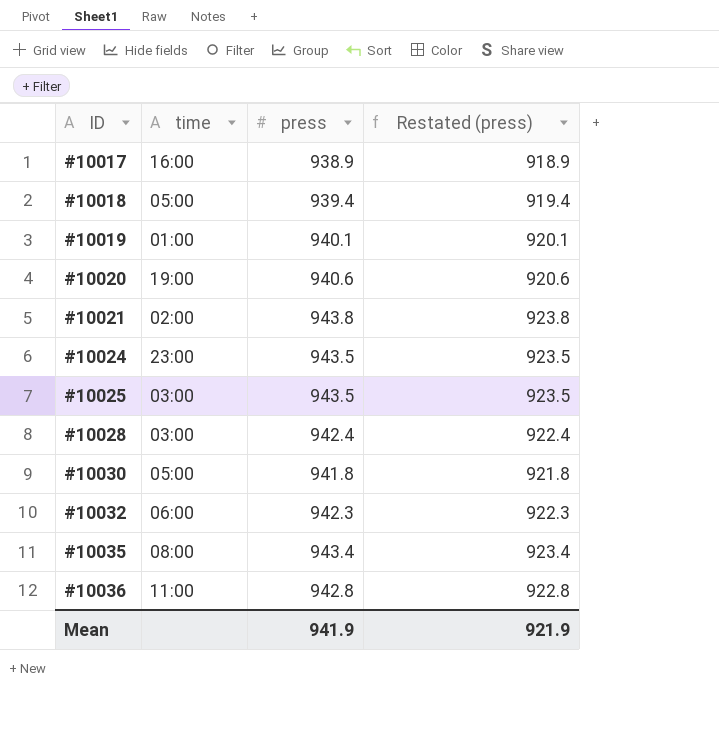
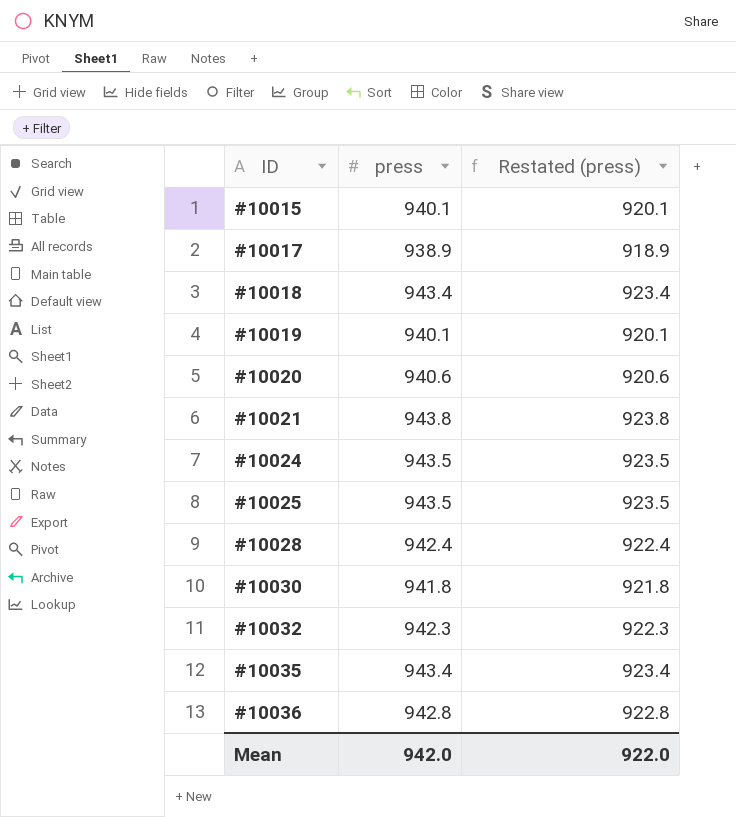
column time | position: 2 -> none
row #10015: none -> 940.1 | 920.1
#10018 | press: 939.4 -> 943.4
#10018 | Restated (press): 919.4 -> 923.4
Mean | press: 941.9 -> 942.0
Mean | Restated (press): 921.9 -> 922.0

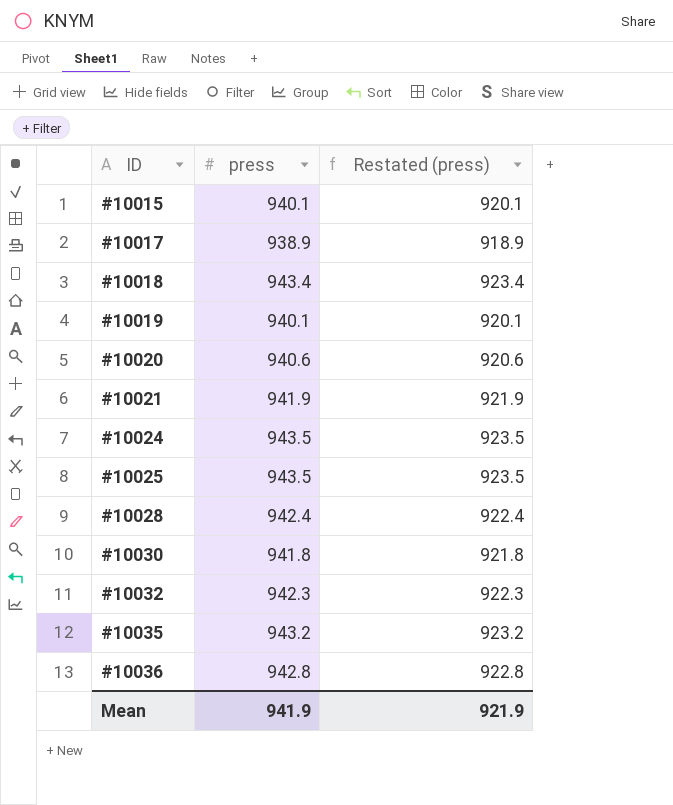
#10021 | press: 943.8 -> 941.9
#10021 | Restated (press): 923.8 -> 921.9
#10035 | press: 943.4 -> 943.2
#10035 | Restated (press): 923.4 -> 923.2
Mean | press: 942.0 -> 941.9
Mean | Restated (press): 922.0 -> 921.9

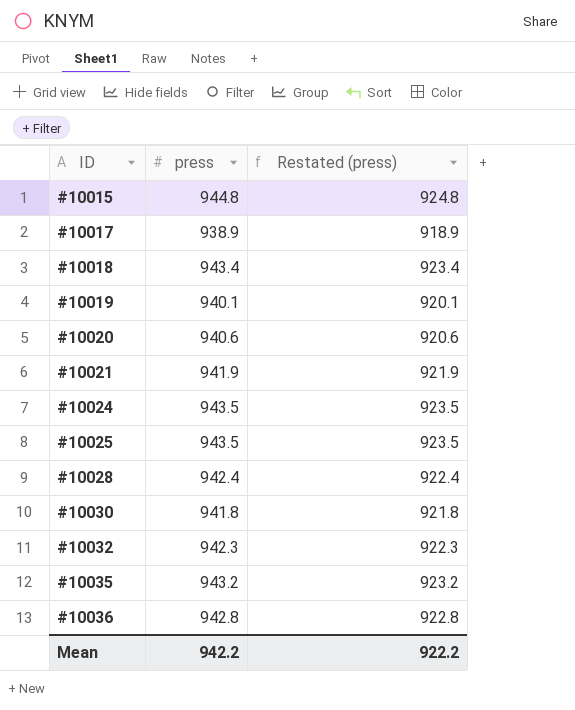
#10015 | press: 940.1 -> 944.8
#10015 | Restated (press): 920.1 -> 924.8
Mean | press: 941.9 -> 942.2
Mean | Restated (press): 921.9 -> 922.2

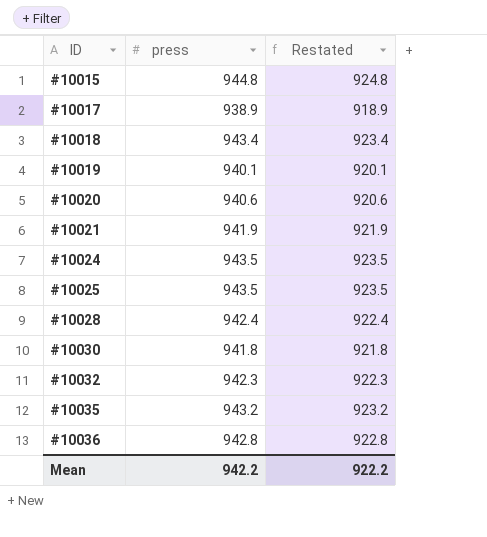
column name: Restated (press) -> Restated

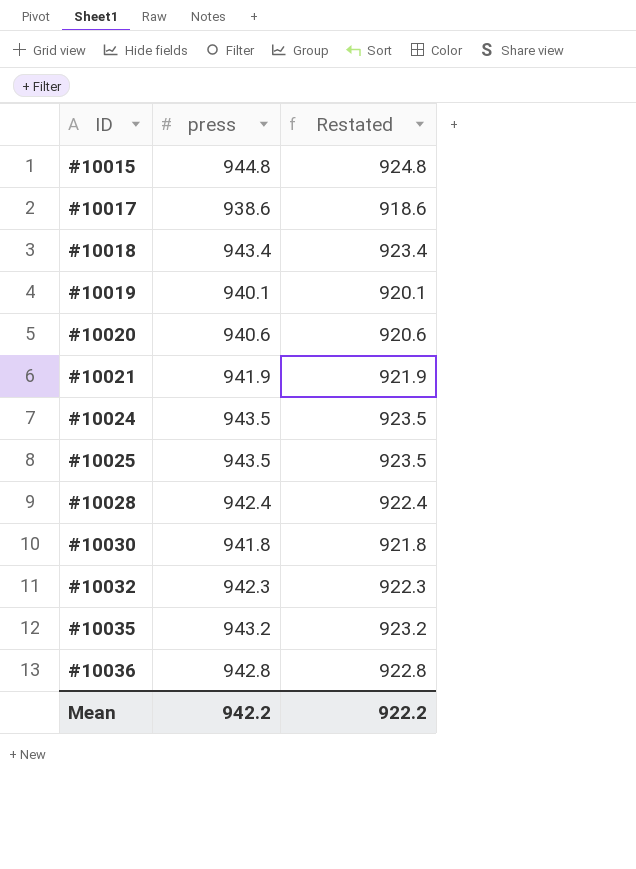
#10017 | press: 938.9 -> 938.6
#10017 | Restated: 918.9 -> 918.6

